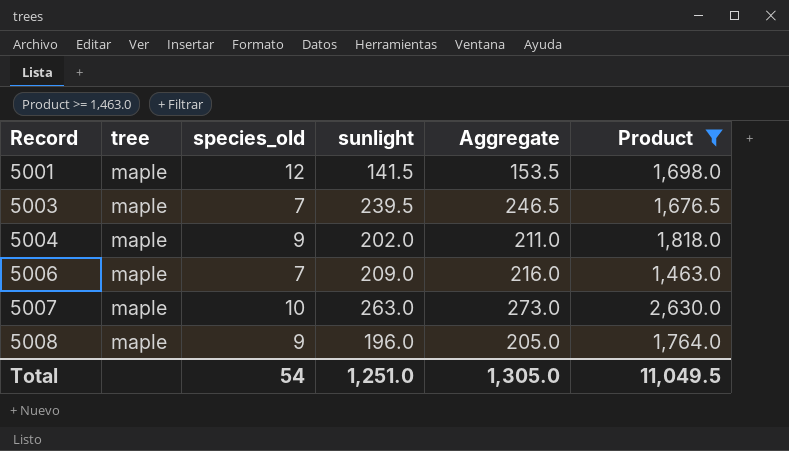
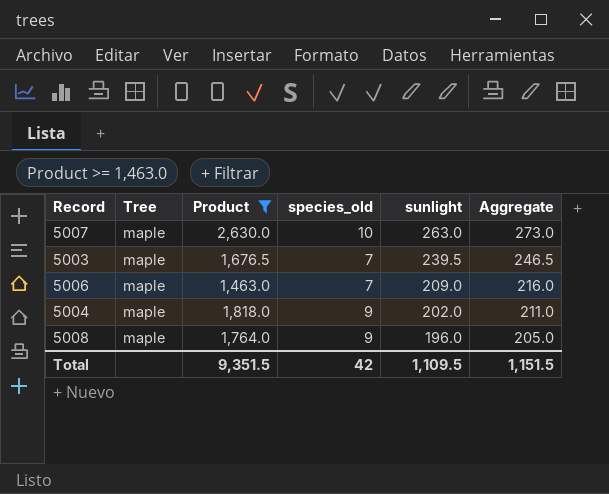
row order: Record ascending -> sunlight descending
column name: tree -> Tree
column Product | position: 6 -> 3
row 5001: maple | 12 | 141.5 | 153.5 | 1,698.0 -> none
Total | Product: 11,049.5 -> 9,351.5
Total | species_old: 54 -> 42
Total | sunlight: 1,251.0 -> 1,109.5
Total | Aggregate: 1,305.0 -> 1,151.5

